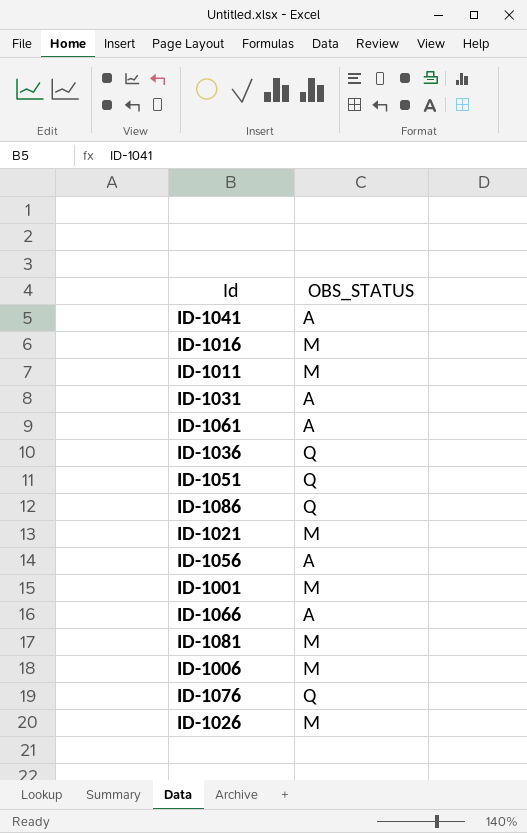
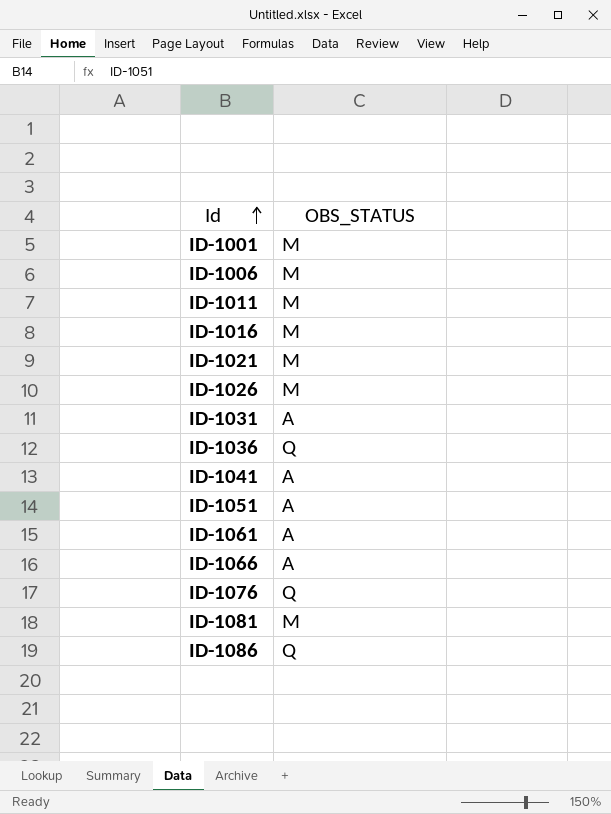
row order: none -> Id ascending
row ID-1056: A -> none
ID-1051 | OBS_STATUS: Q -> A

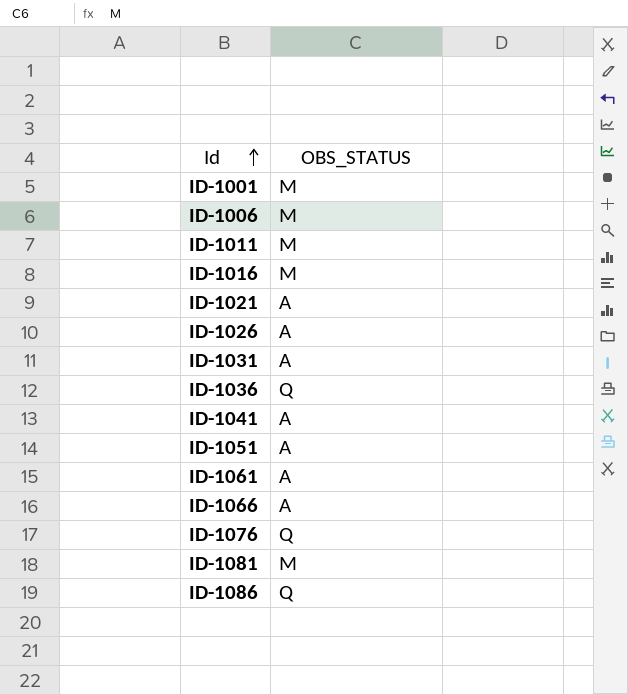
ID-1021 | OBS_STATUS: M -> A
ID-1026 | OBS_STATUS: M -> A

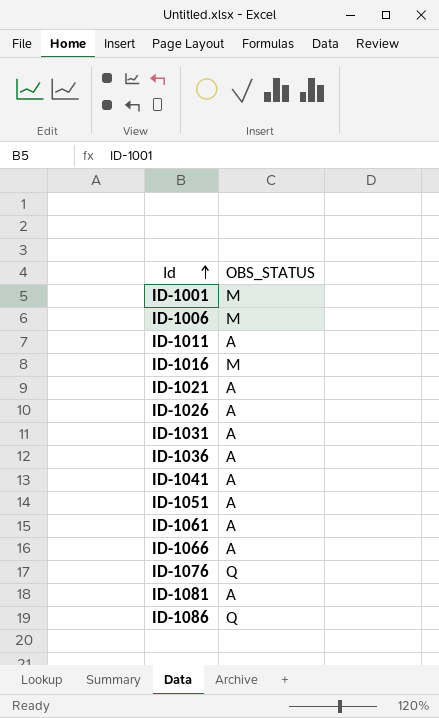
ID-1011 | OBS_STATUS: M -> A
ID-1036 | OBS_STATUS: Q -> A
ID-1081 | OBS_STATUS: M -> A

